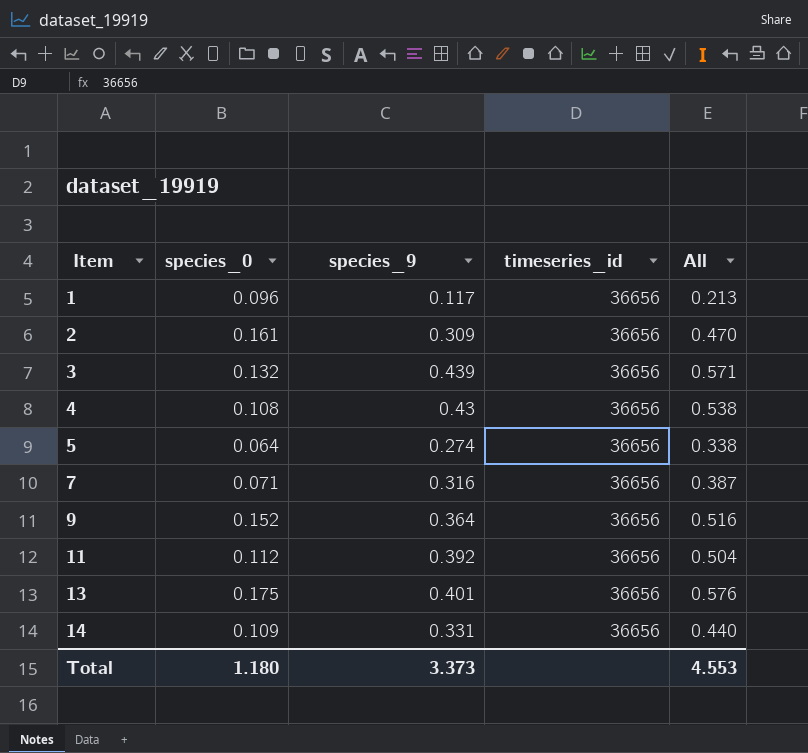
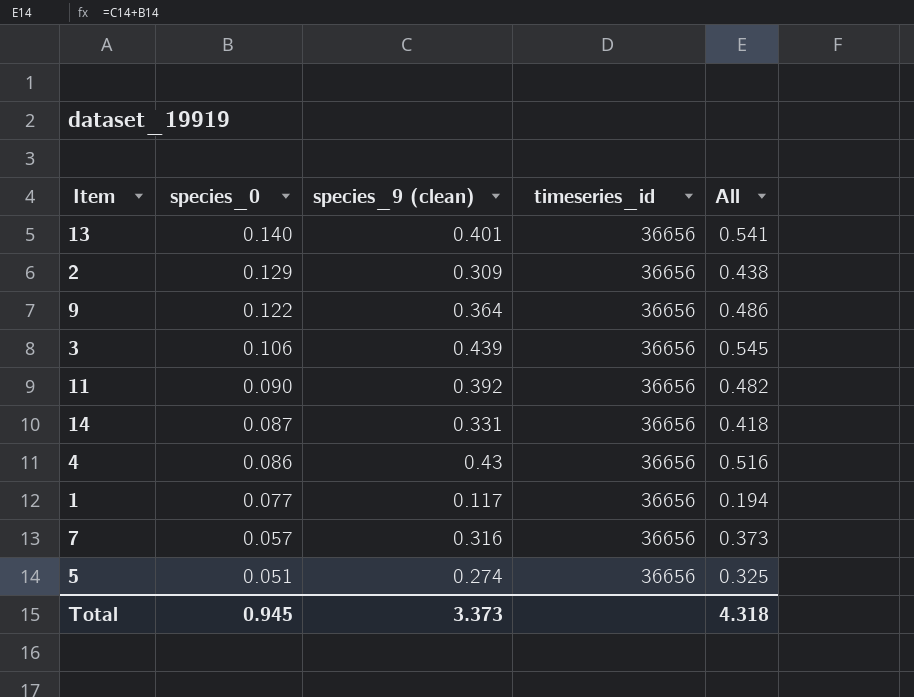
row order: Item ascending -> species_0 descending
column name: species_9 -> species_9 (clean)
13 | species_0: 0.175 -> 0.140
13 | All: 0.576 -> 0.541
2 | species_0: 0.161 -> 0.129
2 | All: 0.470 -> 0.438
9 | species_0: 0.152 -> 0.122
9 | All: 0.516 -> 0.486
3 | species_0: 0.132 -> 0.106
3 | All: 0.571 -> 0.545
11 | species_0: 0.112 -> 0.090
11 | All: 0.504 -> 0.482
14 | species_0: 0.109 -> 0.087
14 | All: 0.440 -> 0.418
4 | species_0: 0.108 -> 0.086
4 | All: 0.538 -> 0.516
1 | species_0: 0.096 -> 0.077
1 | All: 0.213 -> 0.194
7 | species_0: 0.071 -> 0.057
7 | All: 0.387 -> 0.373
5 | species_0: 0.064 -> 0.051
5 | All: 0.338 -> 0.325
Total | species_0: 1.180 -> 0.945
Total | All: 4.553 -> 4.318

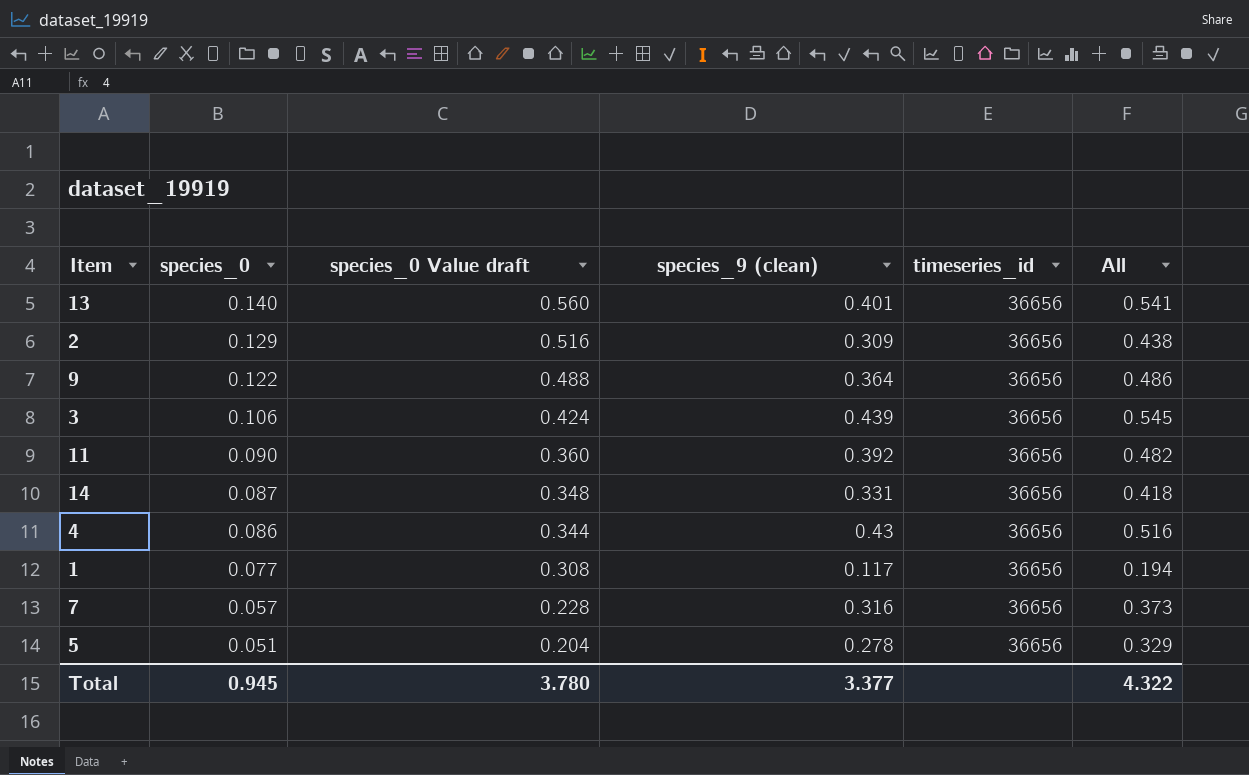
column species_0 Value draft | formula: none -> [species_0] * 4
5 | species_9 (clean): 0.274 -> 0.278
5 | All: 0.325 -> 0.329
Total | species_9 (clean): 3.373 -> 3.377
Total | All: 4.318 -> 4.322

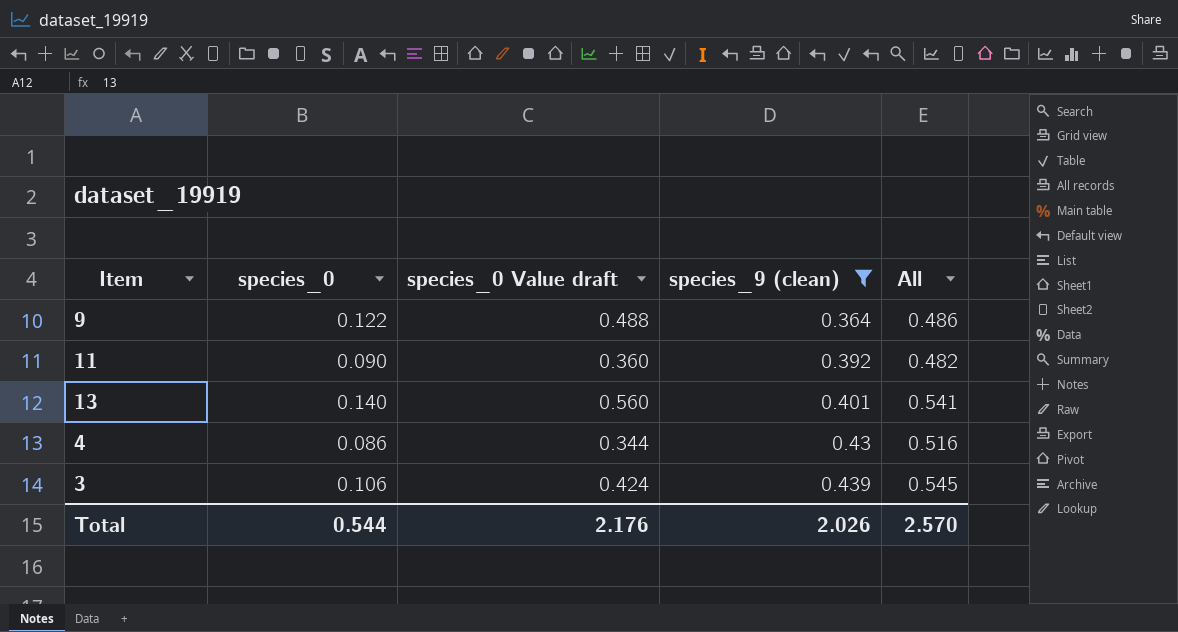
filter: none -> species_9 (clean) >= 0.364
row order: species_0 descending -> species_9 (clean) ascending
column timeseries_id | position: 5 -> none
Total | species_0: 0.945 -> 0.544
Total | species_0 Value draft: 3.780 -> 2.176
Total | species_9 (clean): 3.377 -> 2.026
Total | All: 4.322 -> 2.570

